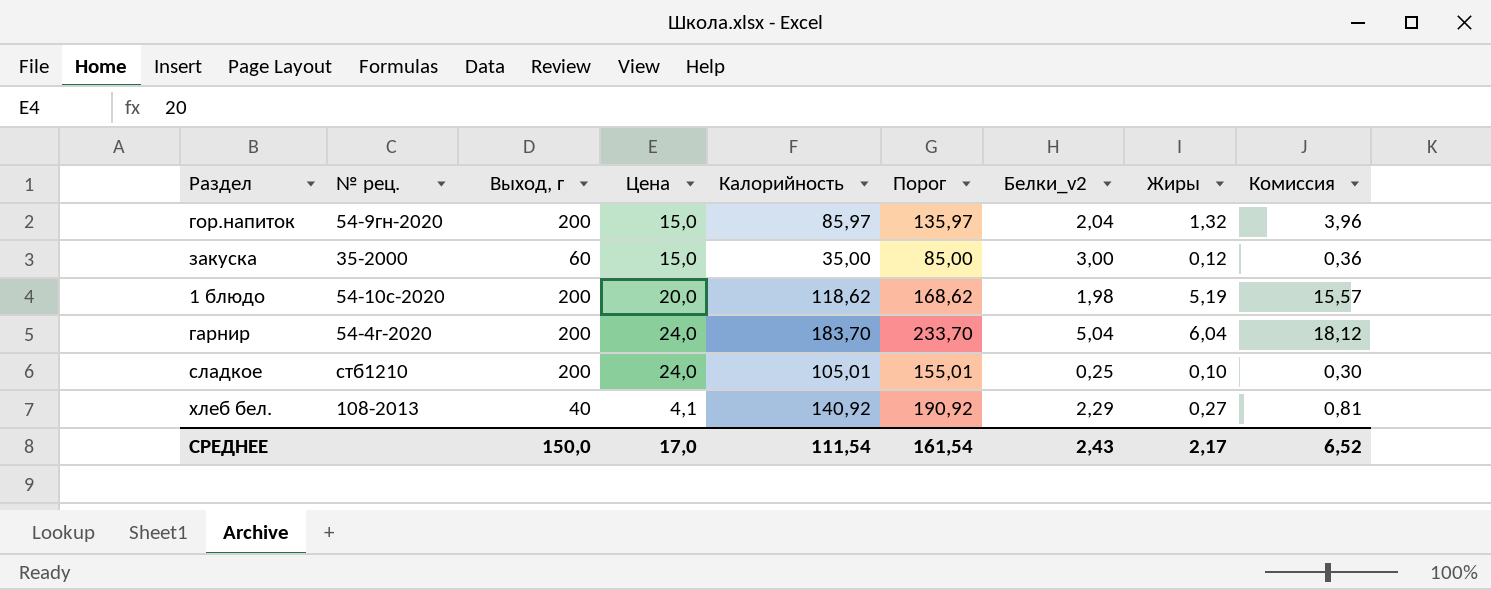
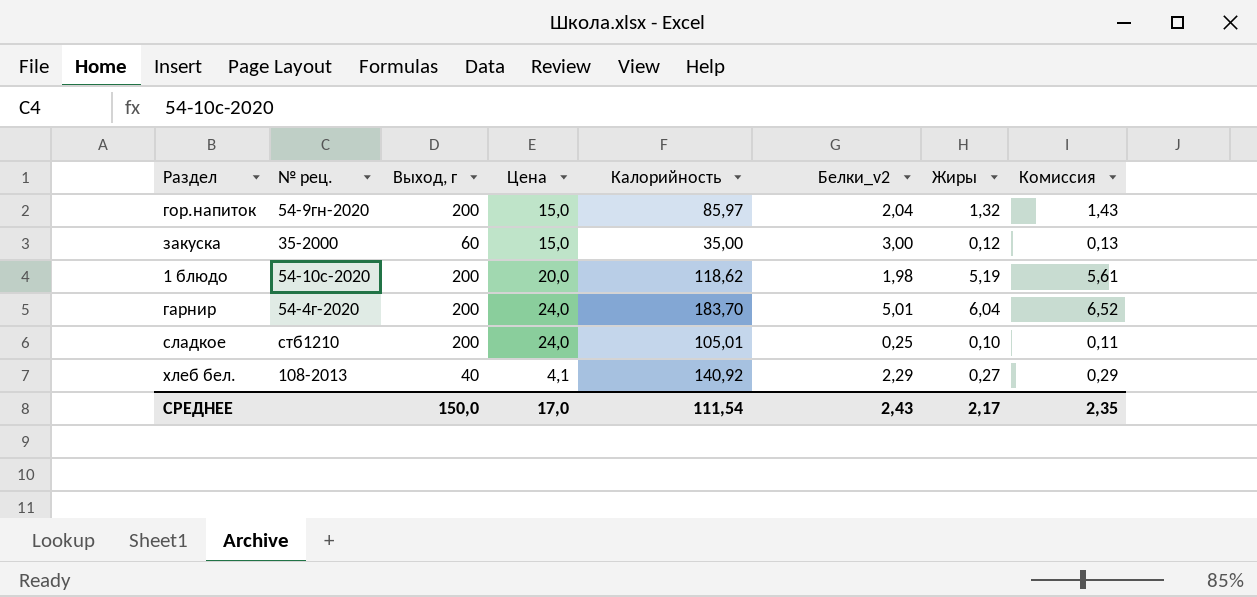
column Порог | formula: [Калорийность] + 50 -> none
column Комиссия | formula: [Жиры] * 3 -> [Жиры] * 1,08
гарнир | Белки_v2: 5,04 -> 5,01
СРЕДНЕЕ | Комиссия: 6,52 -> 2,35

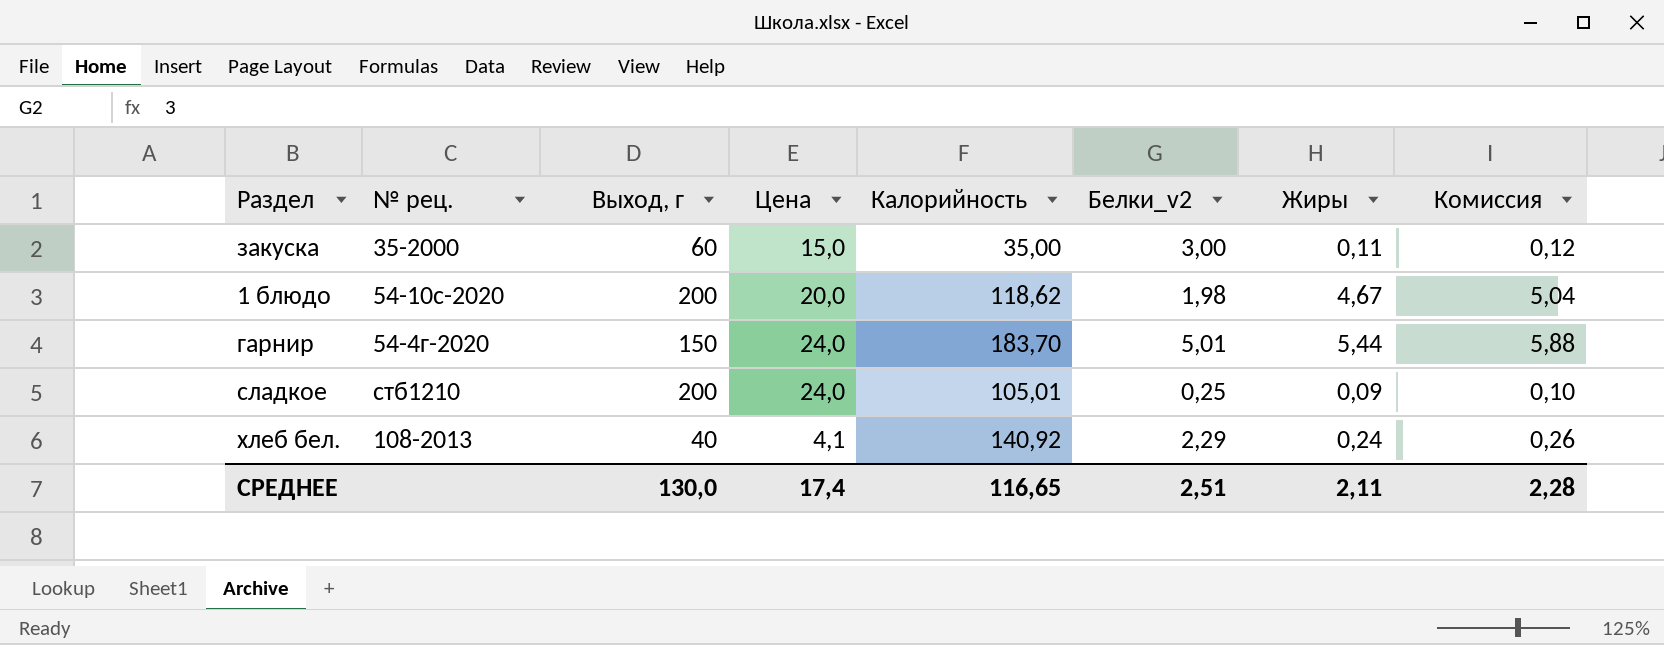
row гор.напиток: 54-9гн-2020 | 200 | 15,0 | 85,97 | 2,04 | 1,32 | 1,43 -> none
закуска | Жиры: 0,12 -> 0,11
закуска | Комиссия: 0,13 -> 0,12
1 блюдо | Жиры: 5,19 -> 4,67
1 блюдо | Комиссия: 5,61 -> 5,04
гарнир | Выход, г: 200 -> 150
гарнир | Жиры: 6,04 -> 5,44
гарнир | Комиссия: 6,52 -> 5,88
сладкое | Жиры: 0,10 -> 0,09
сладкое | Комиссия: 0,11 -> 0,10
хлеб бел. | Жиры: 0,27 -> 0,24
хлеб бел. | Комиссия: 0,29 -> 0,26
СРЕДНЕЕ | Выход, г: 150,0 -> 130,0
СРЕДНЕЕ | Цена: 17,0 -> 17,4
СРЕДНЕЕ | Калорийность: 111,54 -> 116,65
СРЕДНЕЕ | Белки_v2: 2,43 -> 2,51
СРЕДНЕЕ | Жиры: 2,17 -> 2,11
СРЕДНЕЕ | Комиссия: 2,35 -> 2,28

